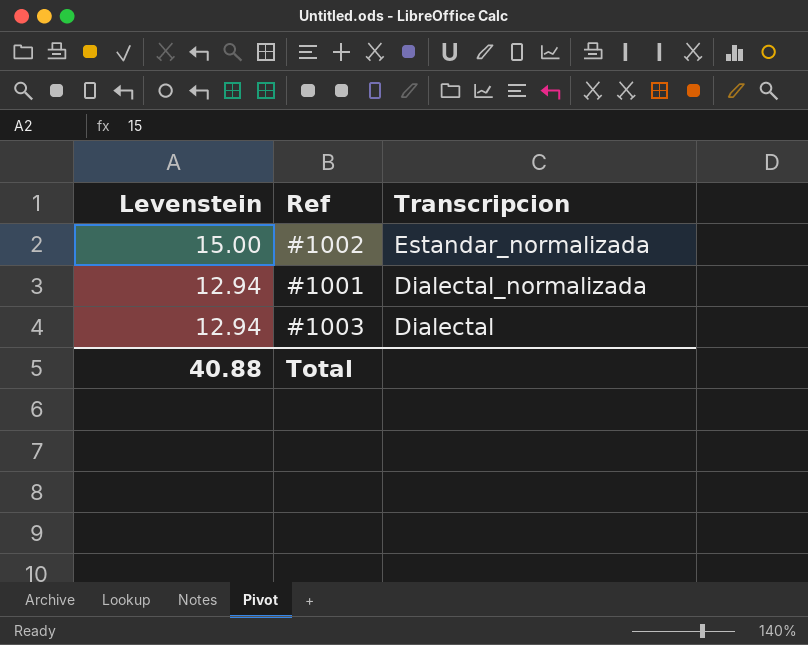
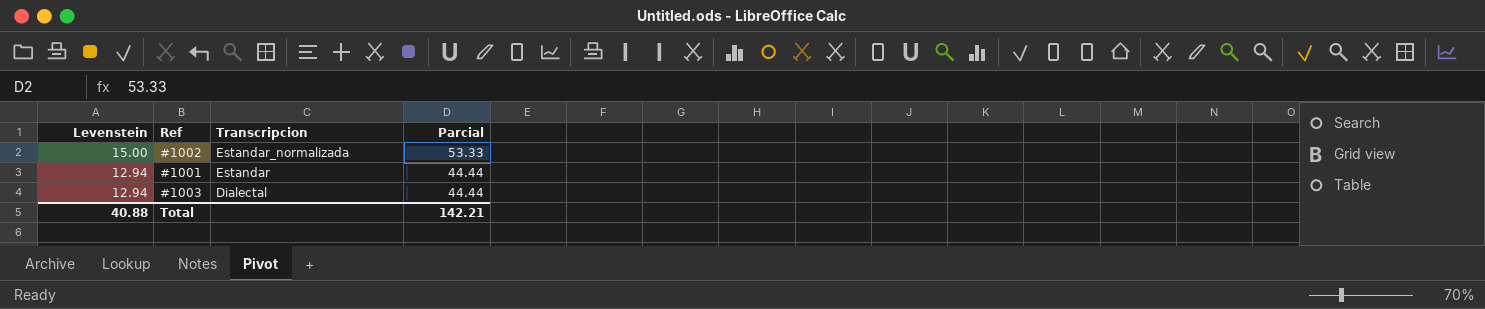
column Parcial | position: none -> 4
#1001 | Transcripcion: Dialectal_normalizada -> Estandar

